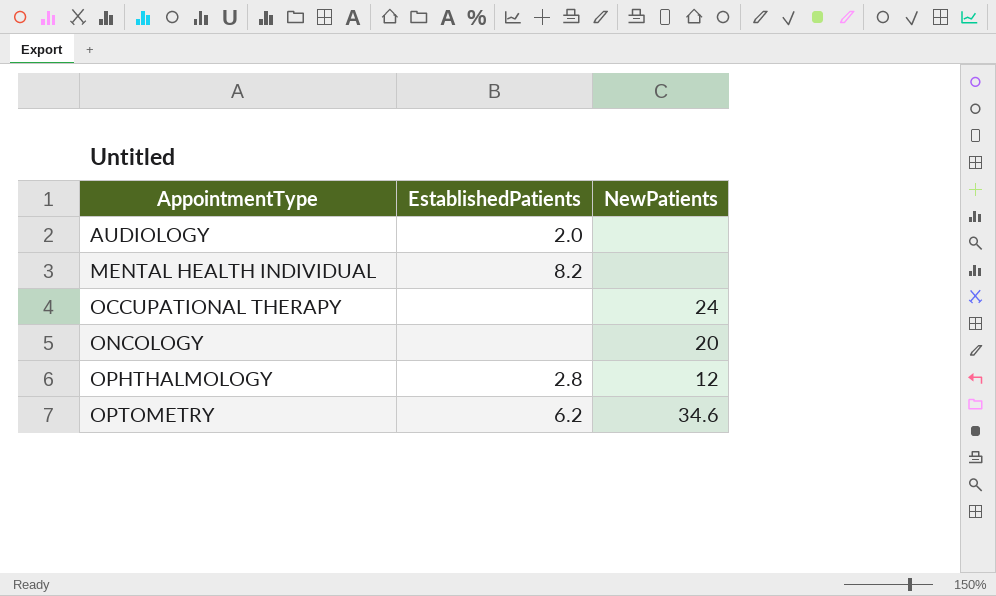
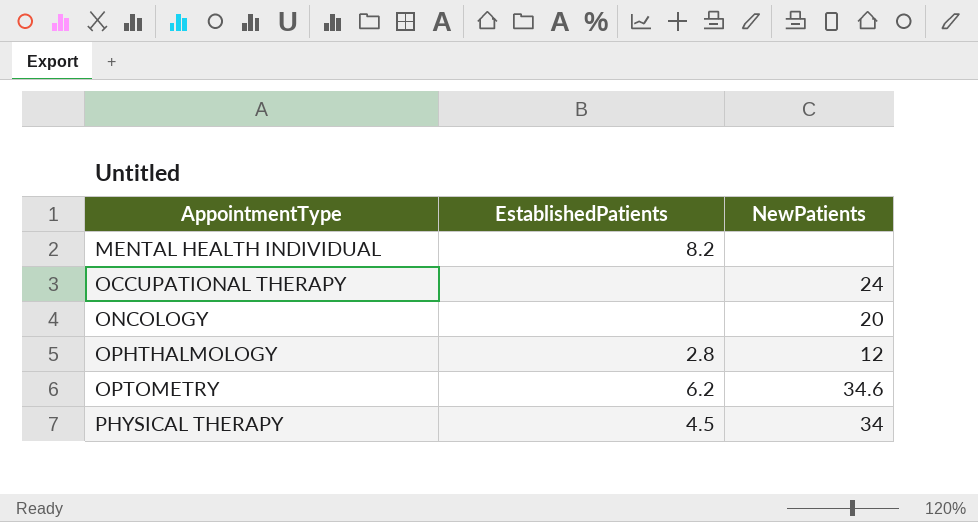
row AUDIOLOGY: 2.0 | none -> none
row PHYSICAL THERAPY: none -> 4.5 | 34

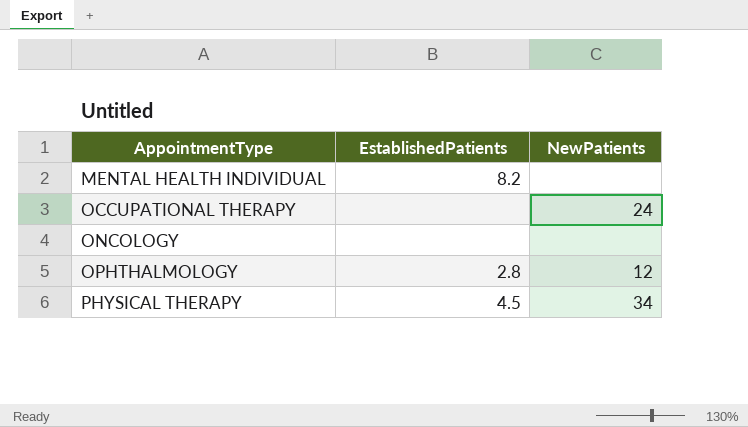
row OPTOMETRY: 6.2 | 34.6 -> none
ONCOLOGY | NewPatients: 20 -> none

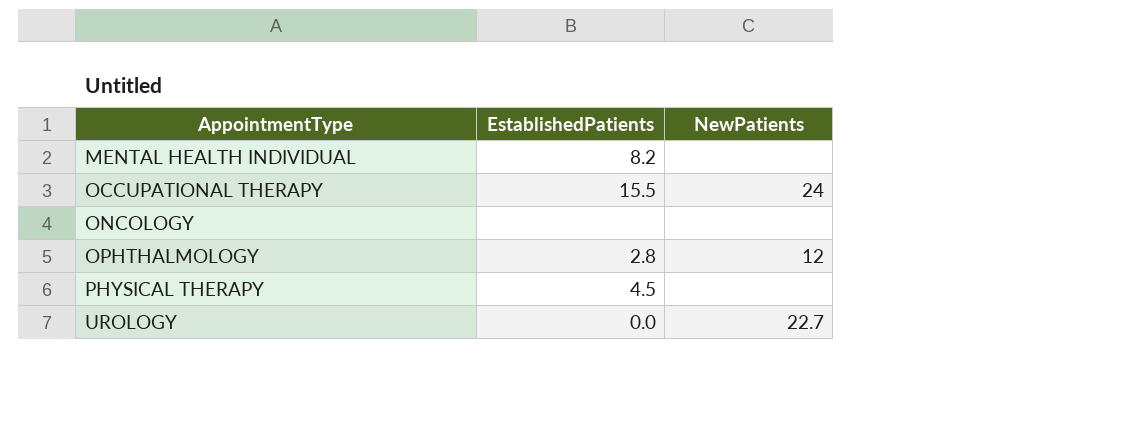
OCCUPATIONAL THERAPY | EstablishedPatients: none -> 15.5
PHYSICAL THERAPY | NewPatients: 34 -> none
row UROLOGY: none -> 0.0 | 22.7

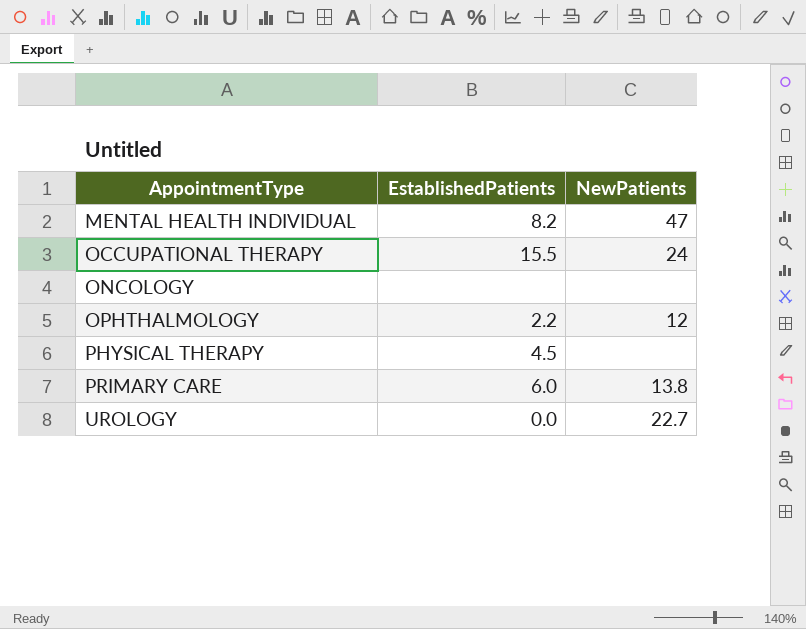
MENTAL HEALTH INDIVIDUAL | NewPatients: none -> 47
OPHTHALMOLOGY | EstablishedPatients: 2.8 -> 2.2
row PRIMARY CARE: none -> 6.0 | 13.8

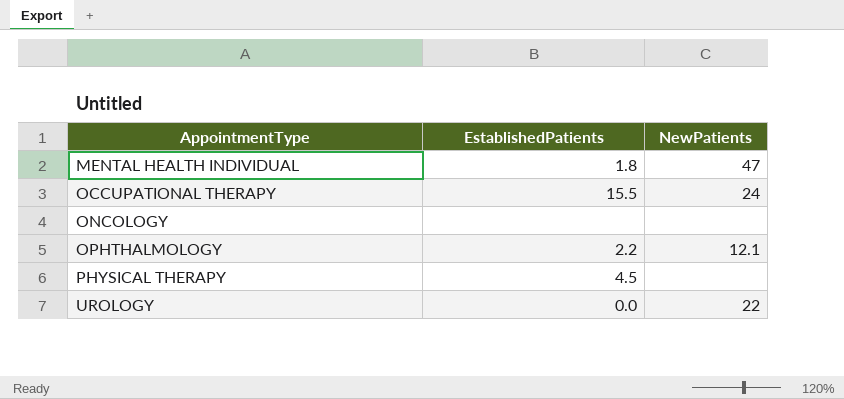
row PRIMARY CARE: 6.0 | 13.8 -> none
MENTAL HEALTH INDIVIDUAL | EstablishedPatients: 8.2 -> 1.8
OPHTHALMOLOGY | NewPatients: 12 -> 12.1
UROLOGY | NewPatients: 22.7 -> 22

